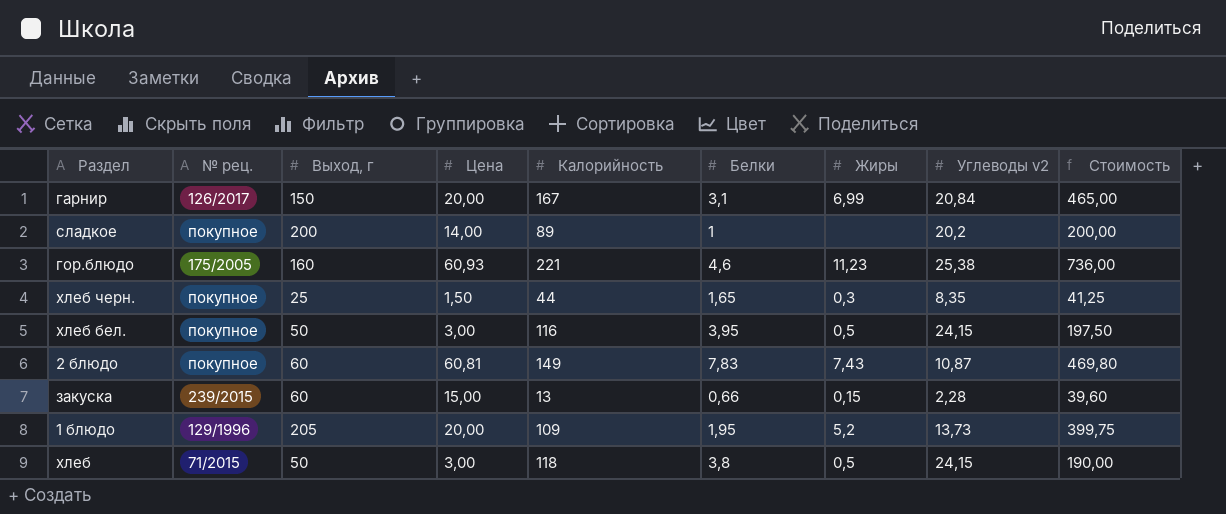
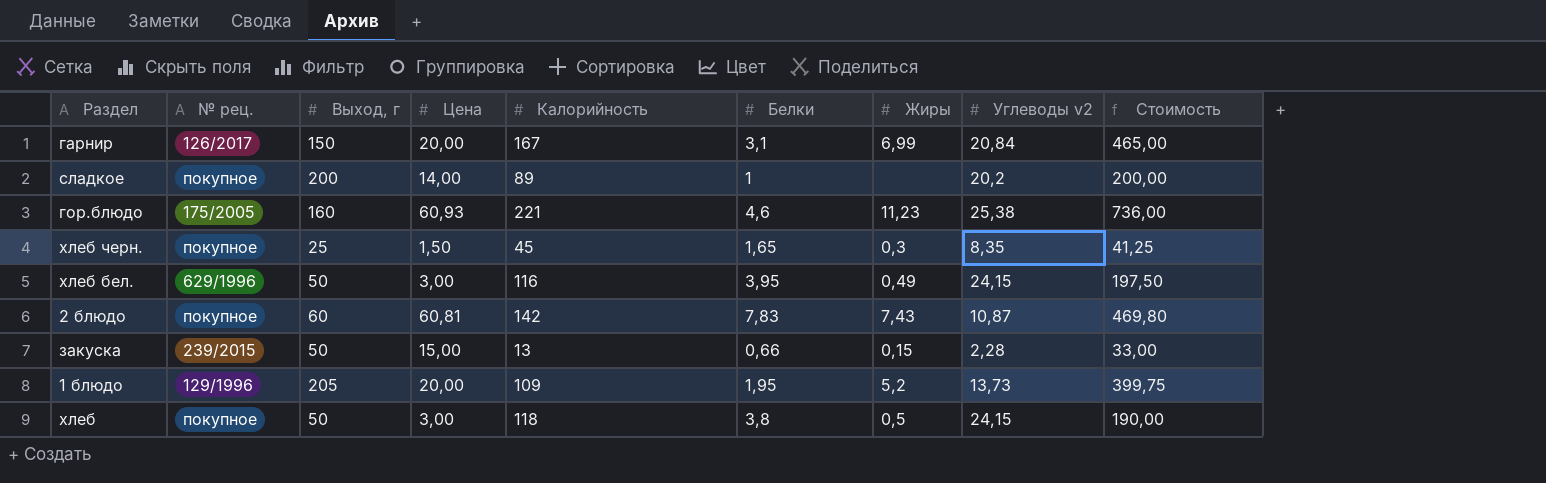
хлеб черн. | Калорийность: 44 -> 45
хлеб бел. | № рец.: покупное -> 629/1996
хлеб бел. | Жиры: 0,5 -> 0,49
2 блюдо | Калорийность: 149 -> 142
закуска | Выход, г: 60 -> 50
закуска | Стоимость: 39,60 -> 33,00
хлеб | № рец.: 71/2015 -> покупное

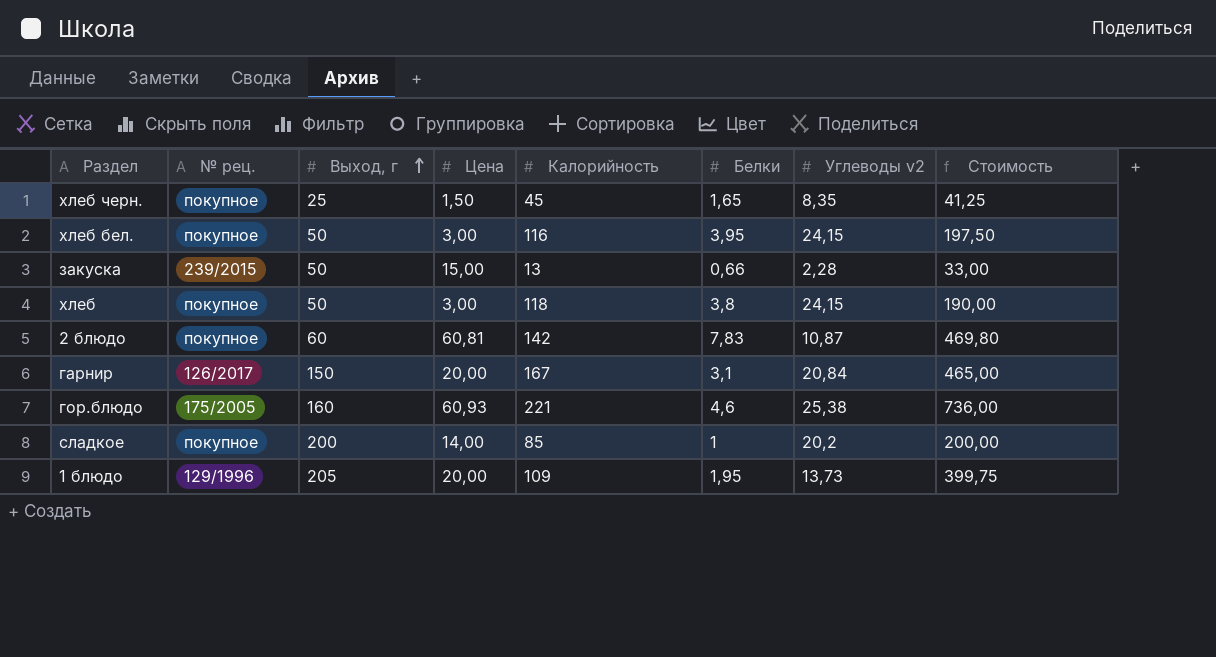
row order: none -> Выход, г ascending
column Жиры | position: 7 -> none
хлеб бел. | № рец.: 629/1996 -> покупное
сладкое | Калорийность: 89 -> 85

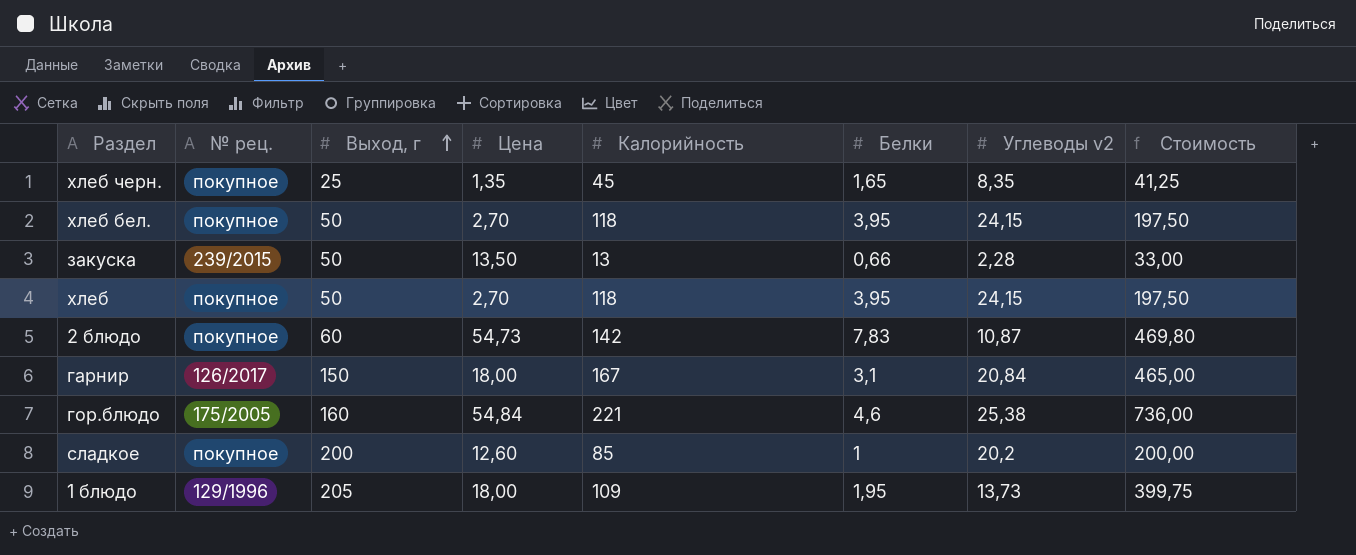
хлеб черн. | Цена: 1,50 -> 1,35
хлеб бел. | Цена: 3,00 -> 2,70
хлеб бел. | Калорийность: 116 -> 118
закуска | Цена: 15,00 -> 13,50
хлеб | Цена: 3,00 -> 2,70
хлеб | Белки: 3,8 -> 3,95
хлеб | Стоимость: 190,00 -> 197,50
2 блюдо | Цена: 60,81 -> 54,73
гарнир | Цена: 20,00 -> 18,00
гор.блюдо | Цена: 60,93 -> 54,84
сладкое | Цена: 14,00 -> 12,60
1 блюдо | Цена: 20,00 -> 18,00

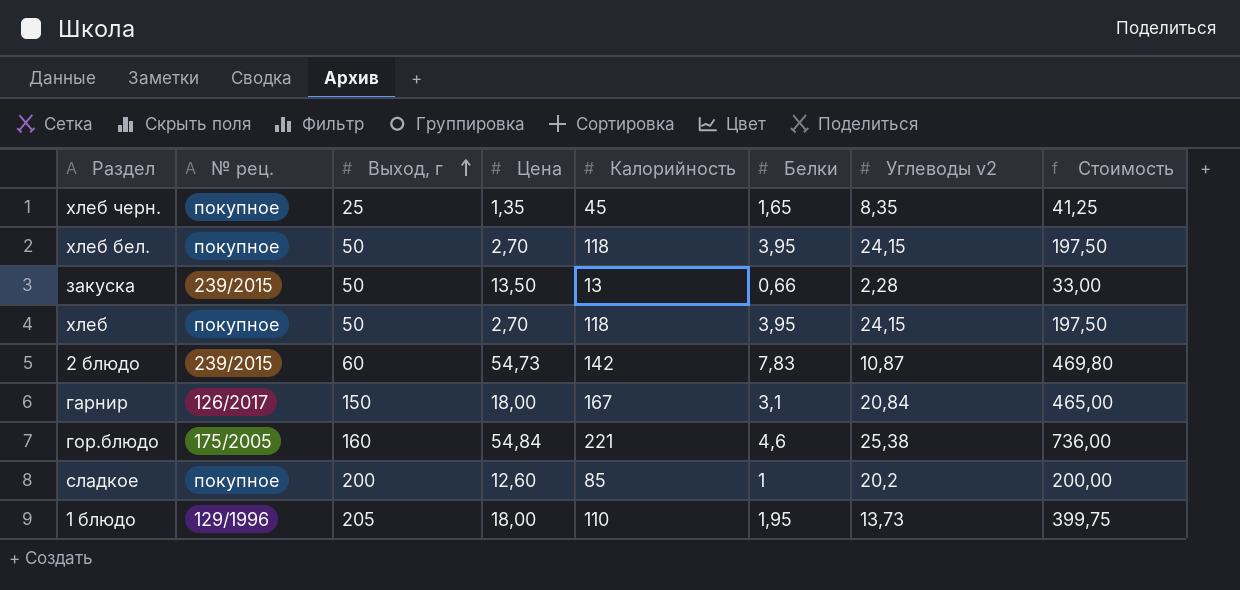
2 блюдо | № рец.: покупное -> 239/2015
1 блюдо | Калорийность: 109 -> 110

